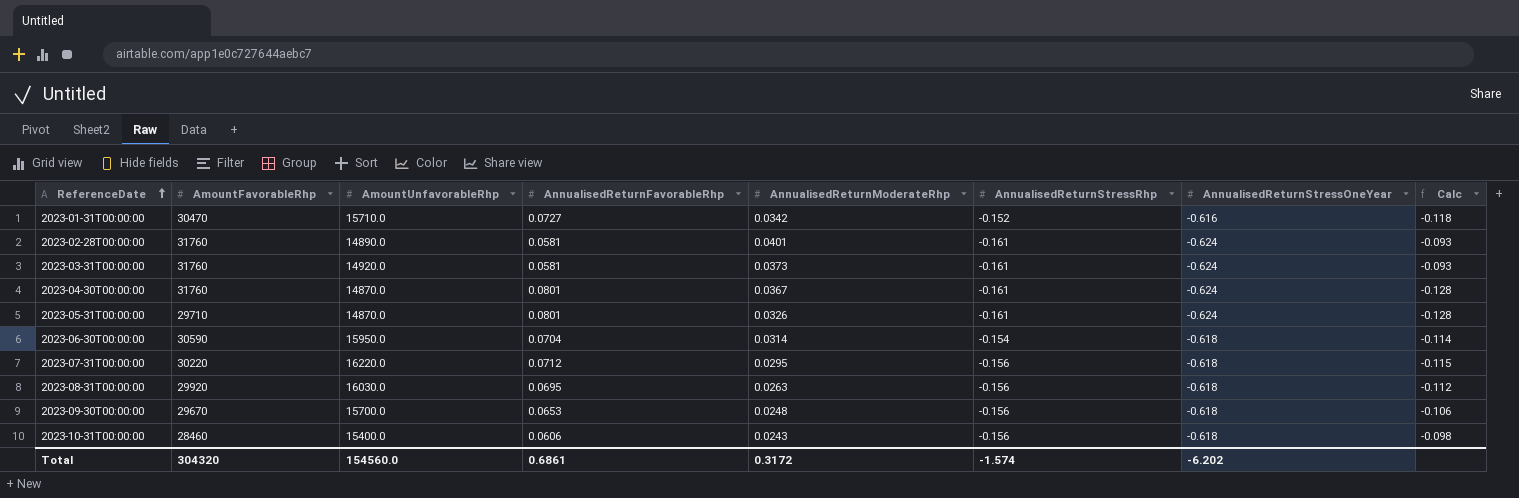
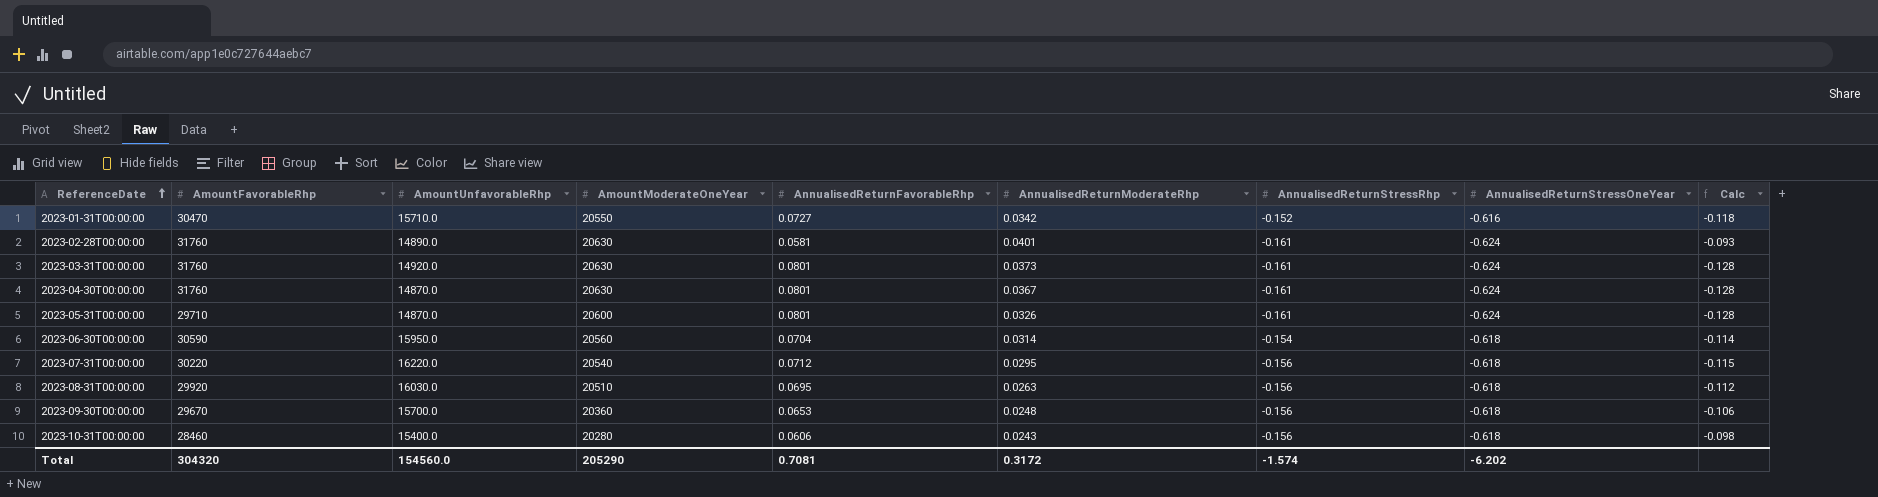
column AmountModerateOneYear | position: none -> 4
2023-03-31T00:00:00 | AnnualisedReturnFavorableRhp: 0.0581 -> 0.0801
2023-03-31T00:00:00 | Calc: -0.093 -> -0.128
Total | AnnualisedReturnFavorableRhp: 0.6861 -> 0.7081

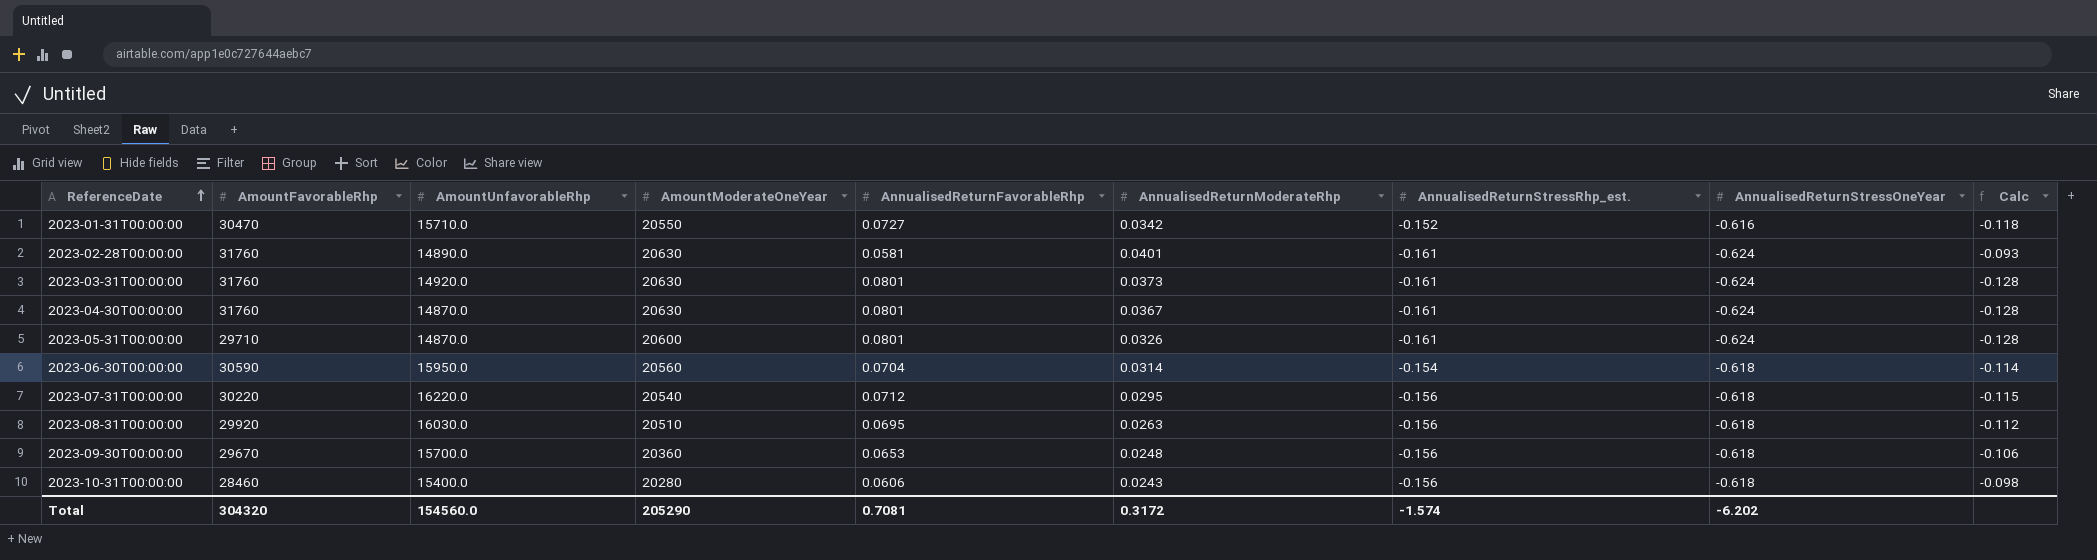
column name: AnnualisedReturnStressRhp -> AnnualisedReturnStressRhp_est.

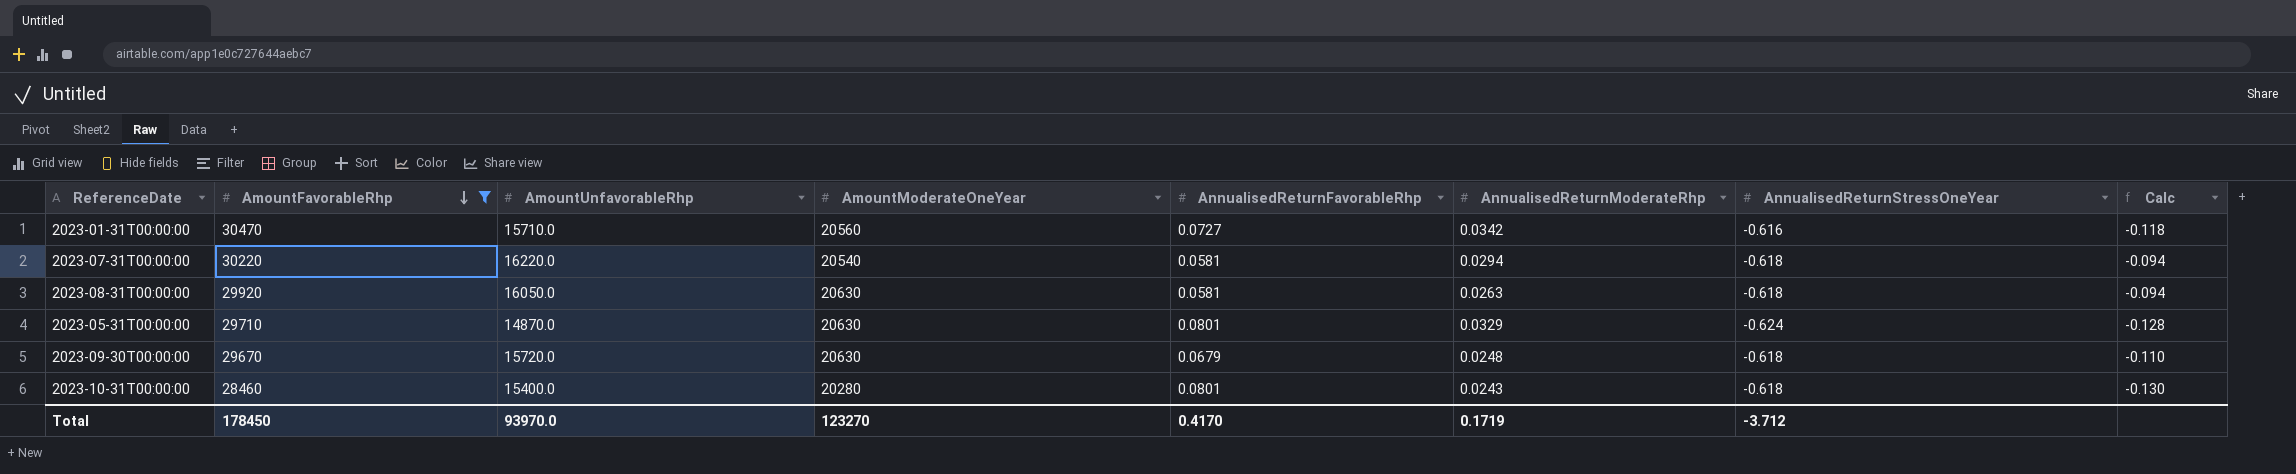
filter: none -> AmountFavorableRhp <= 30470
row order: ReferenceDate ascending -> AmountFavorableRhp descending
column AnnualisedReturnStressRhp_est. | position: 7 -> none
2023-01-31T00:00:00 | AmountModerateOneYear: 20550 -> 20560
2023-07-31T00:00:00 | AnnualisedReturnFavorableRhp: 0.0712 -> 0.0581
2023-07-31T00:00:00 | AnnualisedReturnModerateRhp: 0.0295 -> 0.0294
2023-07-31T00:00:00 | Calc: -0.115 -> -0.094
2023-08-31T00:00:00 | AmountUnfavorableRhp: 16030.0 -> 16050.0
2023-08-31T00:00:00 | AmountModerateOneYear: 20510 -> 20630
2023-08-31T00:00:00 | AnnualisedReturnFavorableRhp: 0.0695 -> 0.0581
2023-08-31T00:00:00 | Calc: -0.112 -> -0.094
2023-05-31T00:00:00 | AmountModerateOneYear: 20600 -> 20630
2023-05-31T00:00:00 | AnnualisedReturnModerateRhp: 0.0326 -> 0.0329
2023-09-30T00:00:00 | AmountUnfavorableRhp: 15700.0 -> 15720.0
2023-09-30T00:00:00 | AmountModerateOneYear: 20360 -> 20630
2023-09-30T00:00:00 | AnnualisedReturnFavorableRhp: 0.0653 -> 0.0679
2023-09-30T00:00:00 | Calc: -0.106 -> -0.110
2023-10-31T00:00:00 | AnnualisedReturnFavorableRhp: 0.0606 -> 0.0801
2023-10-31T00:00:00 | Calc: -0.098 -> -0.130
Total | AmountFavorableRhp: 304320 -> 178450
Total | AmountUnfavorableRhp: 154560.0 -> 93970.0
Total | AmountModerateOneYear: 205290 -> 123270
Total | AnnualisedReturnFavorableRhp: 0.7081 -> 0.4170
Total | AnnualisedReturnModerateRhp: 0.3172 -> 0.1719
Total | AnnualisedReturnStressOneYear: -6.202 -> -3.712

